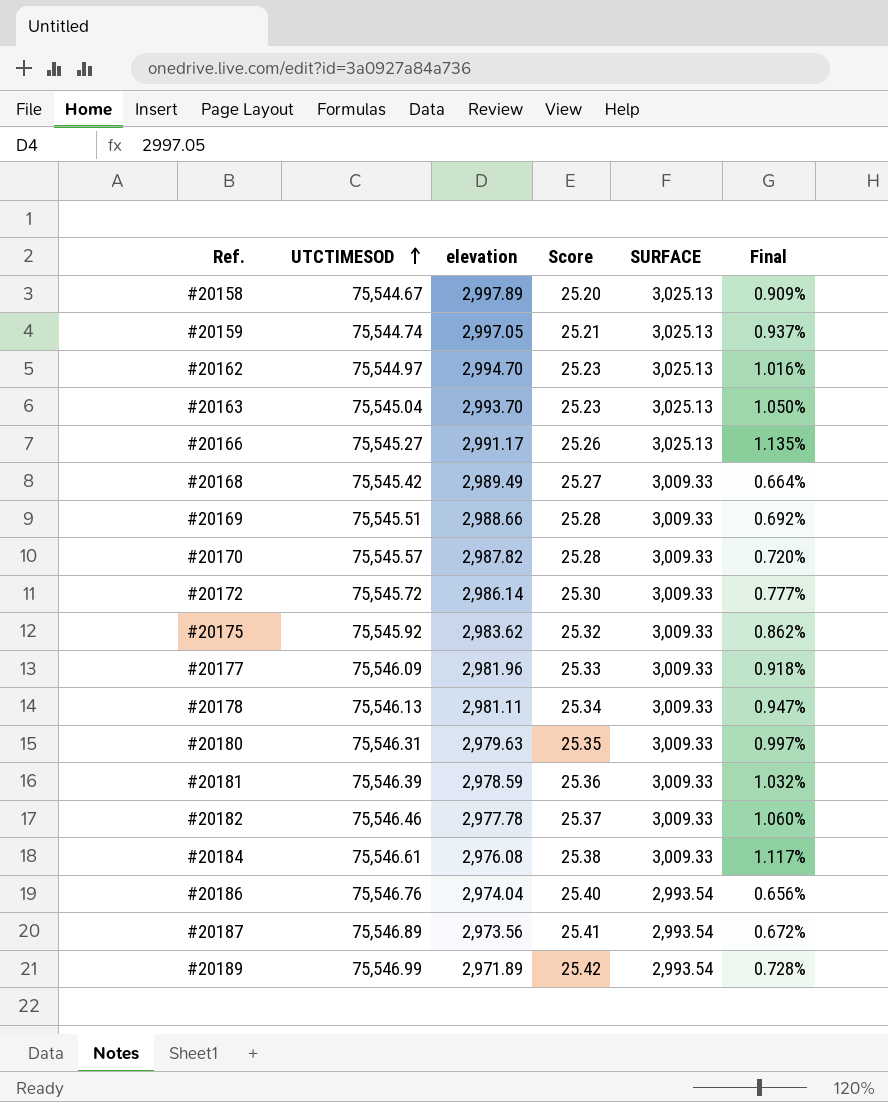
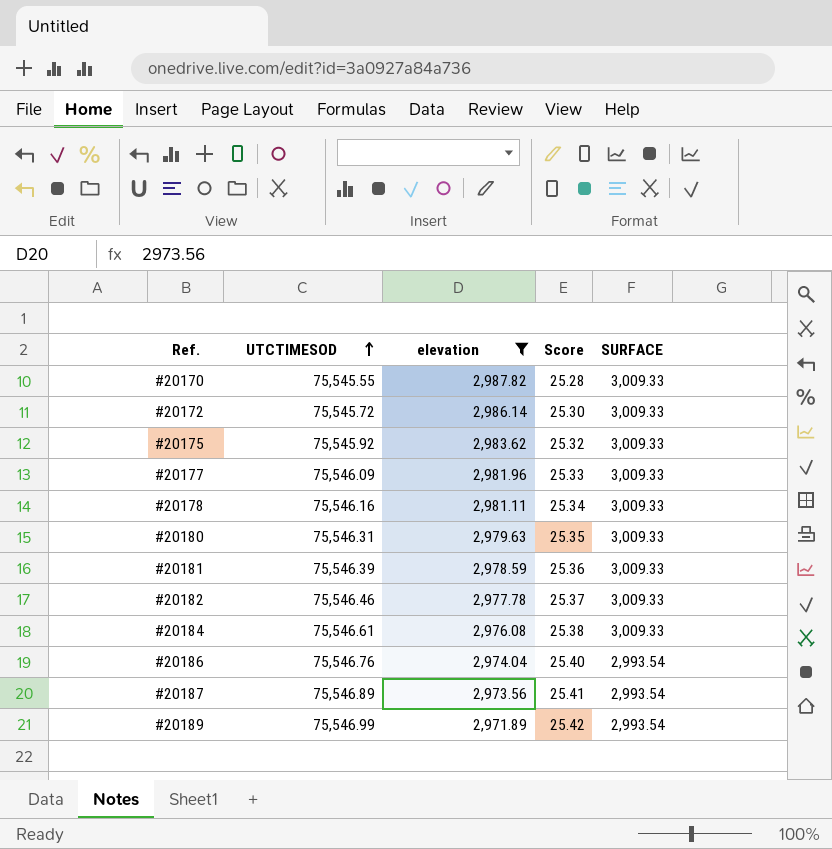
filter: none -> elevation <= 2,987.82
column Final | formula: ([SURFACE] - [elevation]) / [elevation] -> none
#20170 | UTCTIMESOD: 75,545.57 -> 75,545.55
#20178 | UTCTIMESOD: 75,546.13 -> 75,546.16

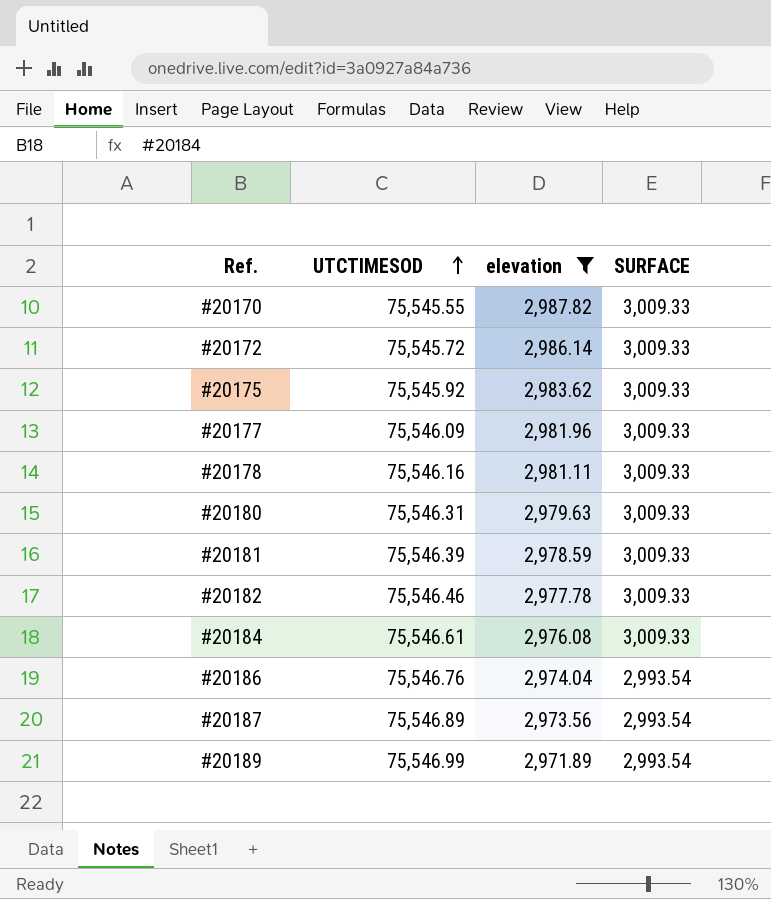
column Score | formula: [UTCTIMESOD] / [elevation] -> none

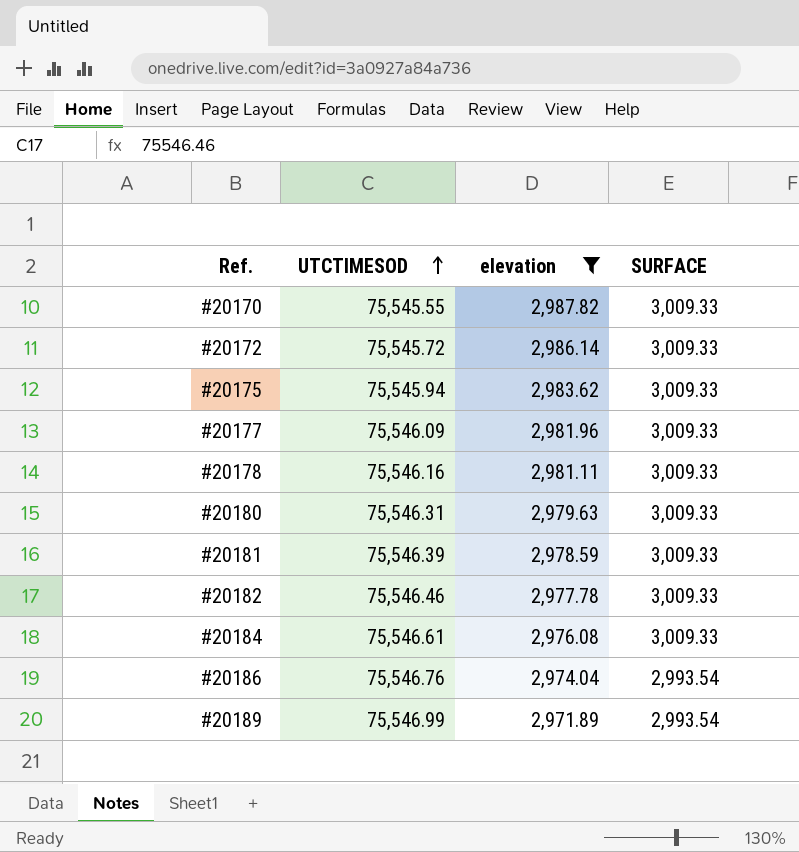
row #20187: 75,546.89 | 2,973.56 | 2,993.54 -> none
#20175 | UTCTIMESOD: 75,545.92 -> 75,545.94

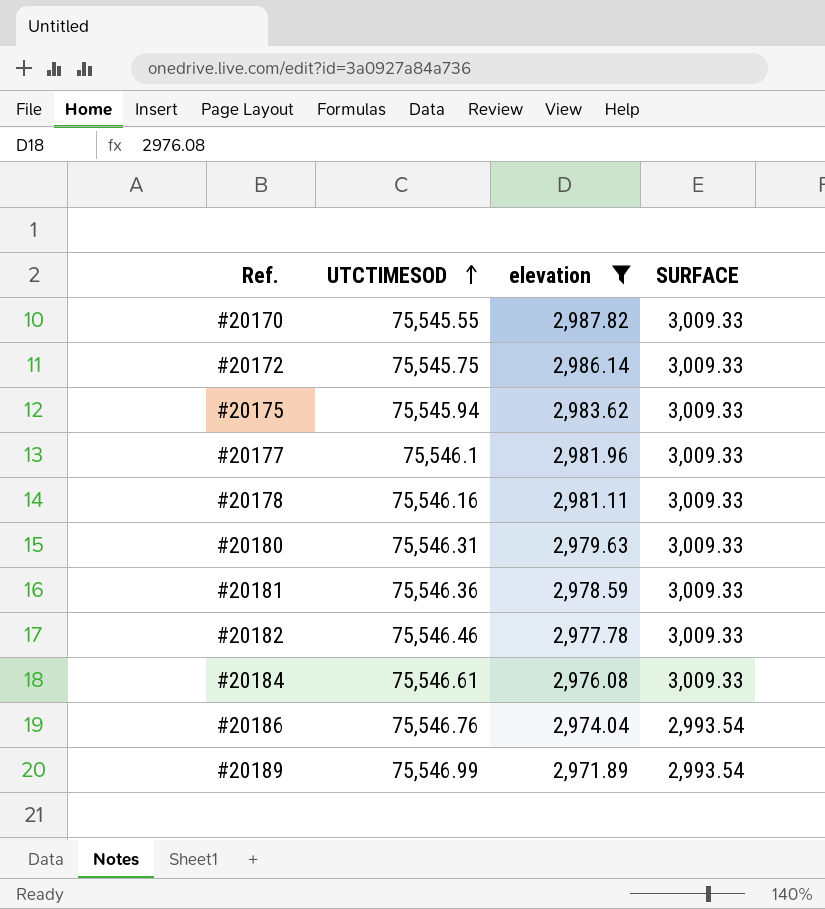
#20172 | UTCTIMESOD: 75,545.72 -> 75,545.75
#20177 | UTCTIMESOD: 75,546.09 -> 75,546.1
#20181 | UTCTIMESOD: 75,546.39 -> 75,546.36

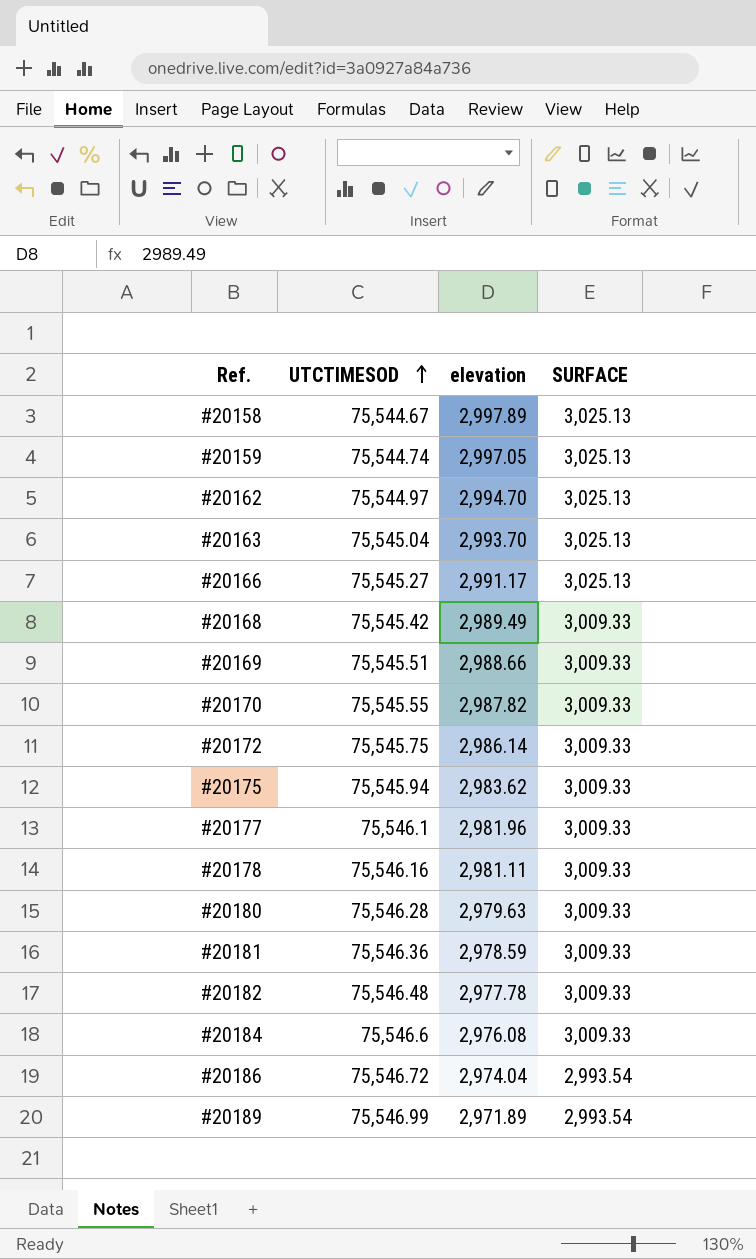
filter: elevation <= 2,987.82 -> none
#20180 | UTCTIMESOD: 75,546.31 -> 75,546.28
#20182 | UTCTIMESOD: 75,546.46 -> 75,546.48
#20184 | UTCTIMESOD: 75,546.61 -> 75,546.6
#20186 | UTCTIMESOD: 75,546.76 -> 75,546.72

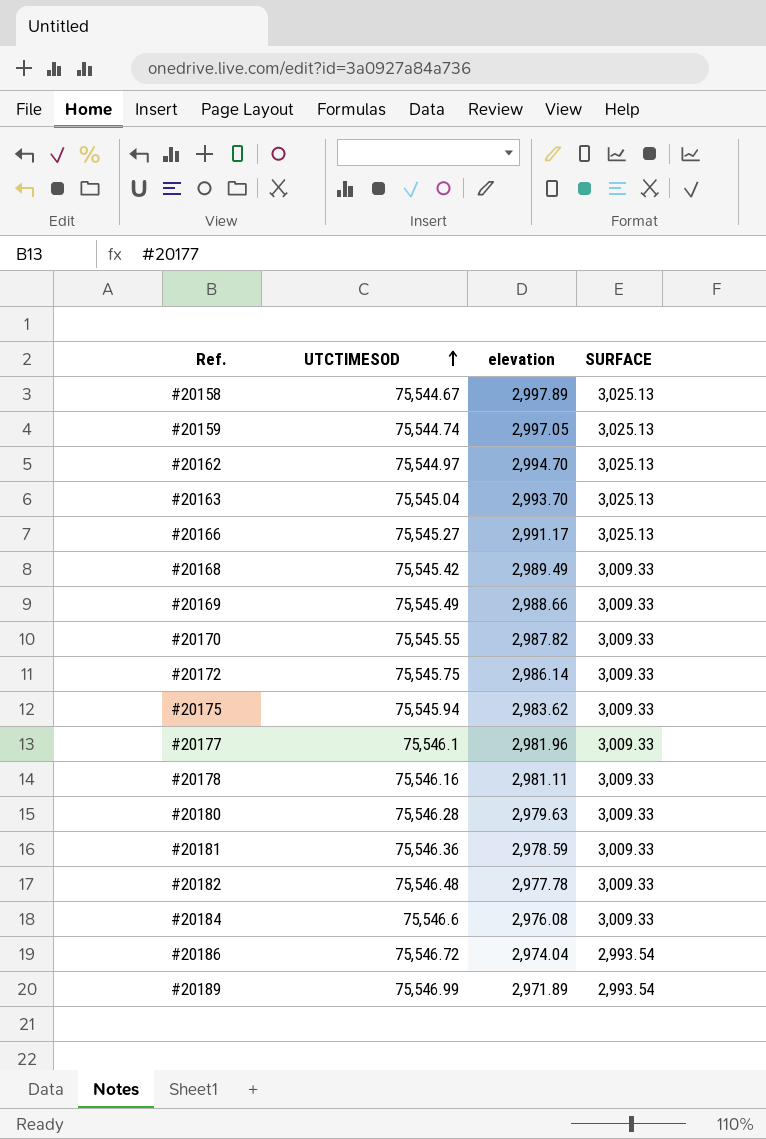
#20169 | UTCTIMESOD: 75,545.51 -> 75,545.49

